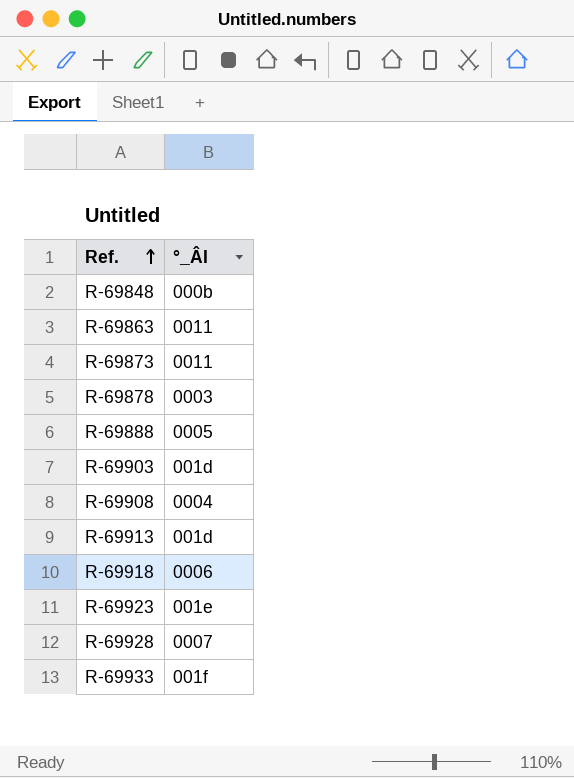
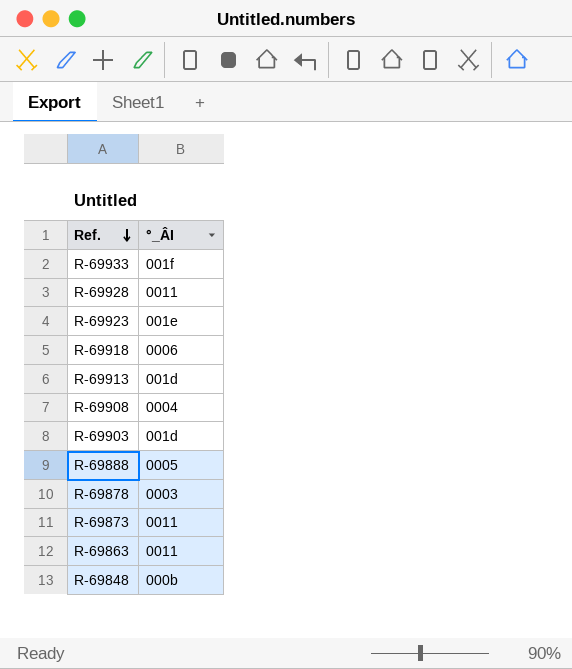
row order: Ref. ascending -> Ref. descending
R-69928 | °_ÂI: 0007 -> 0011

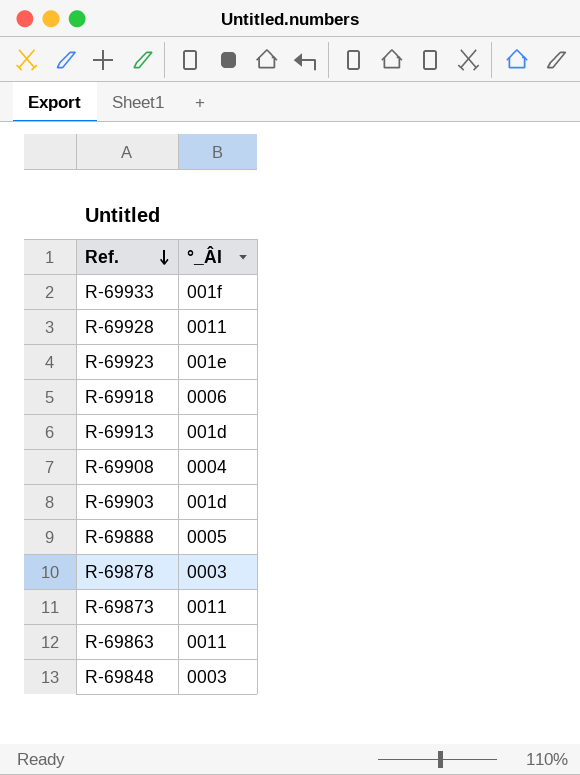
R-69848 | °_ÂI: 000b -> 0003

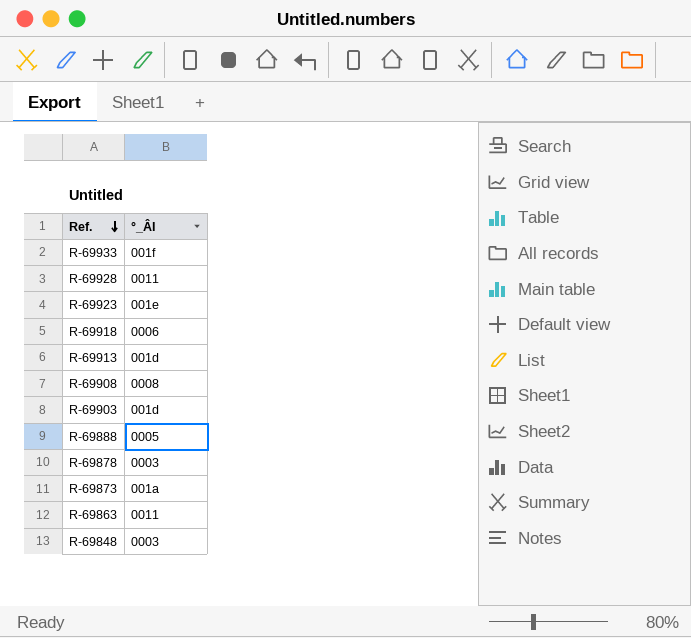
R-69908 | °_ÂI: 0004 -> 0008
R-69873 | °_ÂI: 0011 -> 001a

